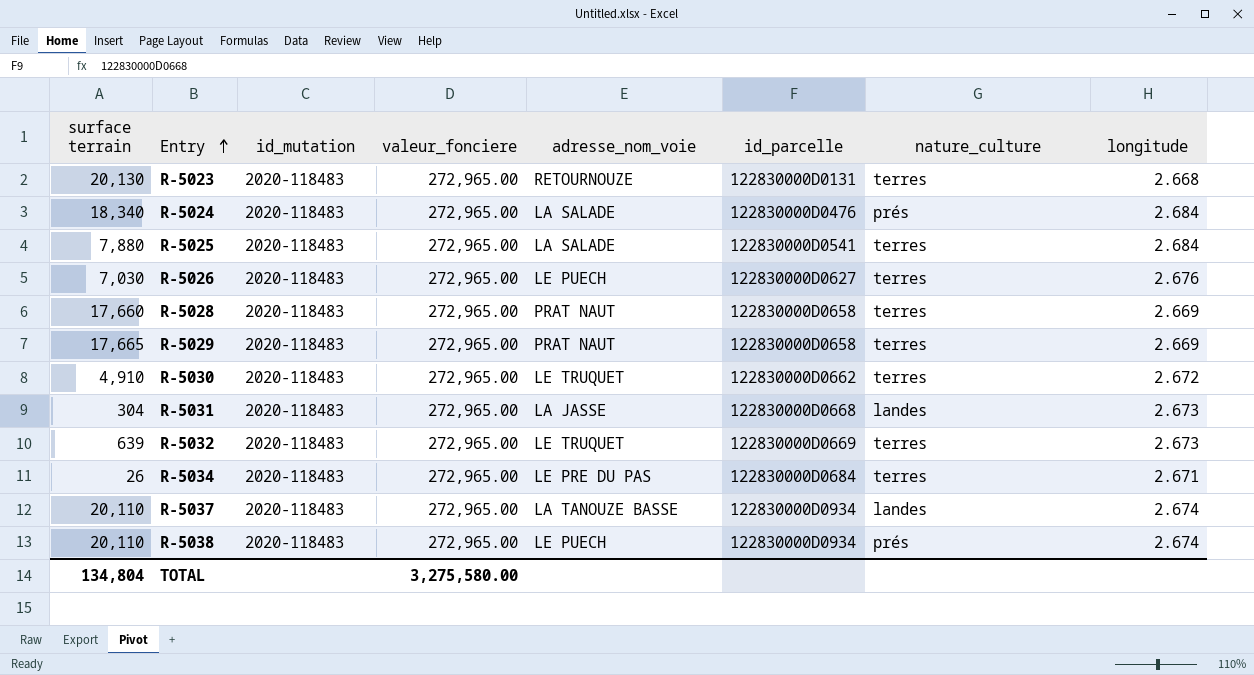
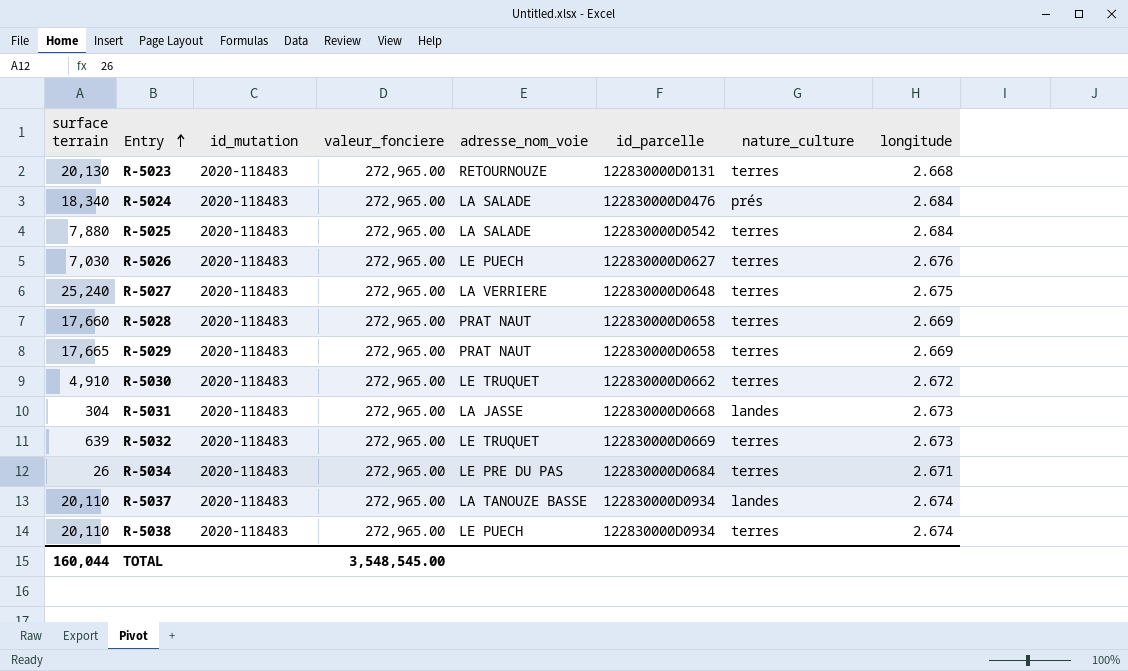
R-5025 | id_parcelle: 122830000D0541 -> 122830000D0542
row R-5027: none -> 25,240 | 2020-118483 | 272,965.00 | LA VERRIERE | 122830000D0648 | terres | 2.675
R-5038 | nature_culture: prés -> terres
TOTAL | surface terrain: 134,804 -> 160,044
TOTAL | valeur_fonciere: 3,275,580.00 -> 3,548,545.00

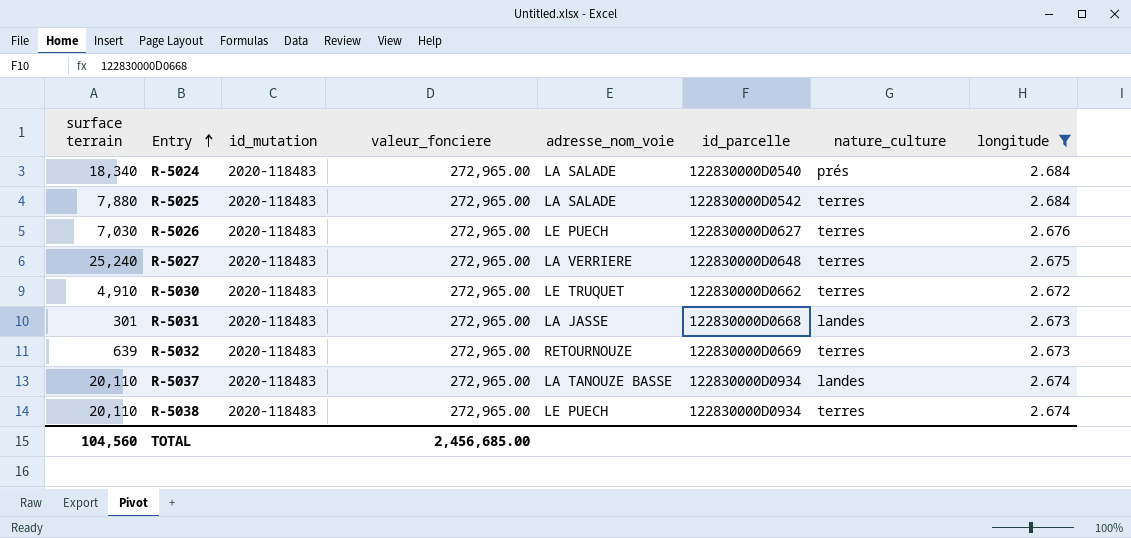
filter: none -> longitude >= 2.672
R-5024 | id_parcelle: 122830000D0476 -> 122830000D0540
R-5031 | surface terrain: 304 -> 301
R-5032 | adresse_nom_voie: LE TRUQUET -> RETOURNOUZE
TOTAL | surface terrain: 160,044 -> 104,560
TOTAL | valeur_fonciere: 3,548,545.00 -> 2,456,685.00

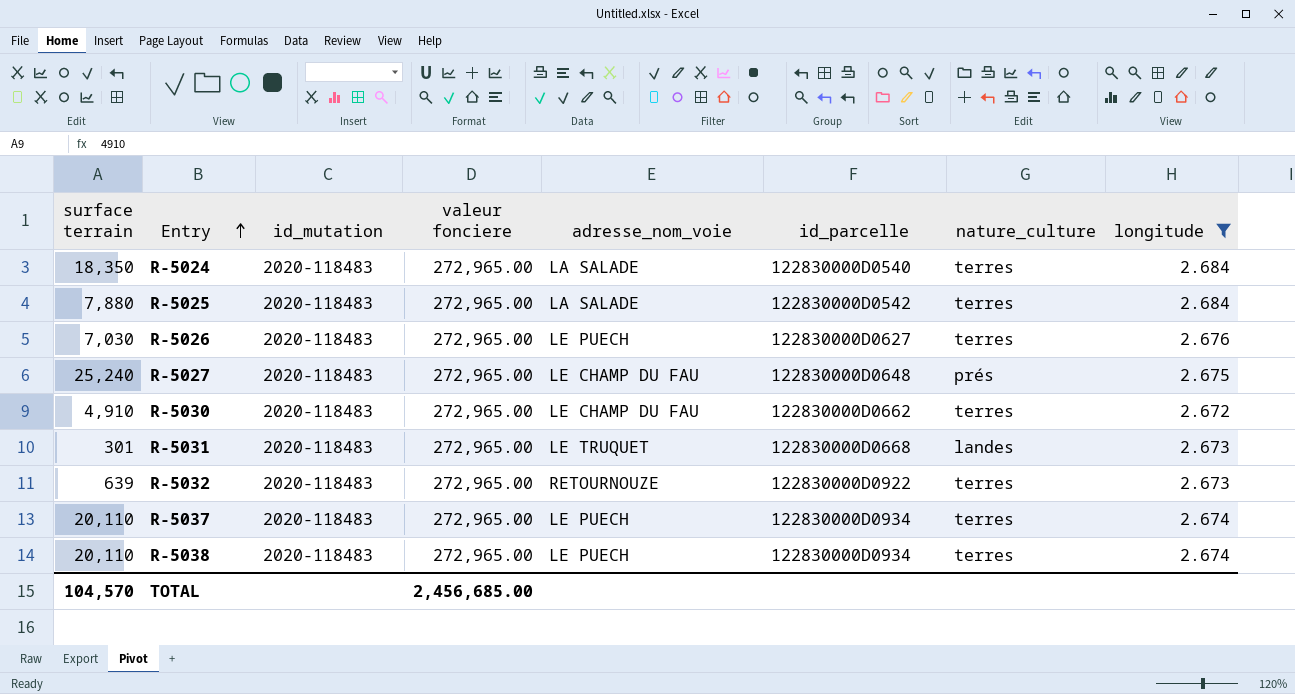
column name: valeur_fonciere -> valeur fonciere
R-5024 | surface terrain: 18,340 -> 18,350
R-5024 | nature_culture: prés -> terres
R-5027 | adresse_nom_voie: LA VERRIERE -> LE CHAMP DU FAU
R-5027 | nature_culture: terres -> prés
R-5030 | adresse_nom_voie: LE TRUQUET -> LE CHAMP DU FAU
R-5031 | adresse_nom_voie: LA JASSE -> LE TRUQUET
R-5032 | id_parcelle: 122830000D0669 -> 122830000D0922
R-5037 | adresse_nom_voie: LA TANOUZE BASSE -> LE PUECH
R-5037 | nature_culture: landes -> terres
TOTAL | surface terrain: 104,560 -> 104,570

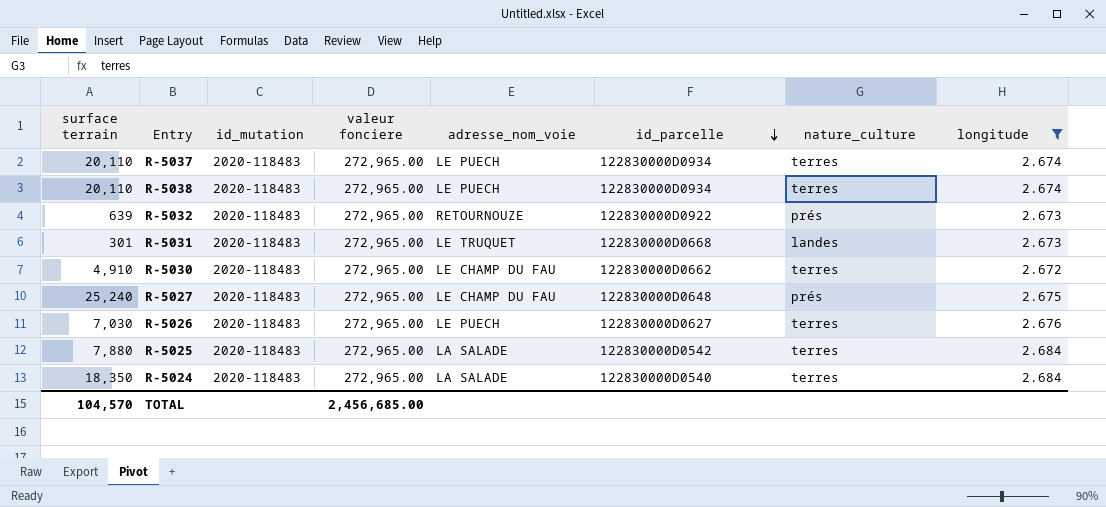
row order: Entry ascending -> id_parcelle descending
R-5032 | nature_culture: terres -> prés

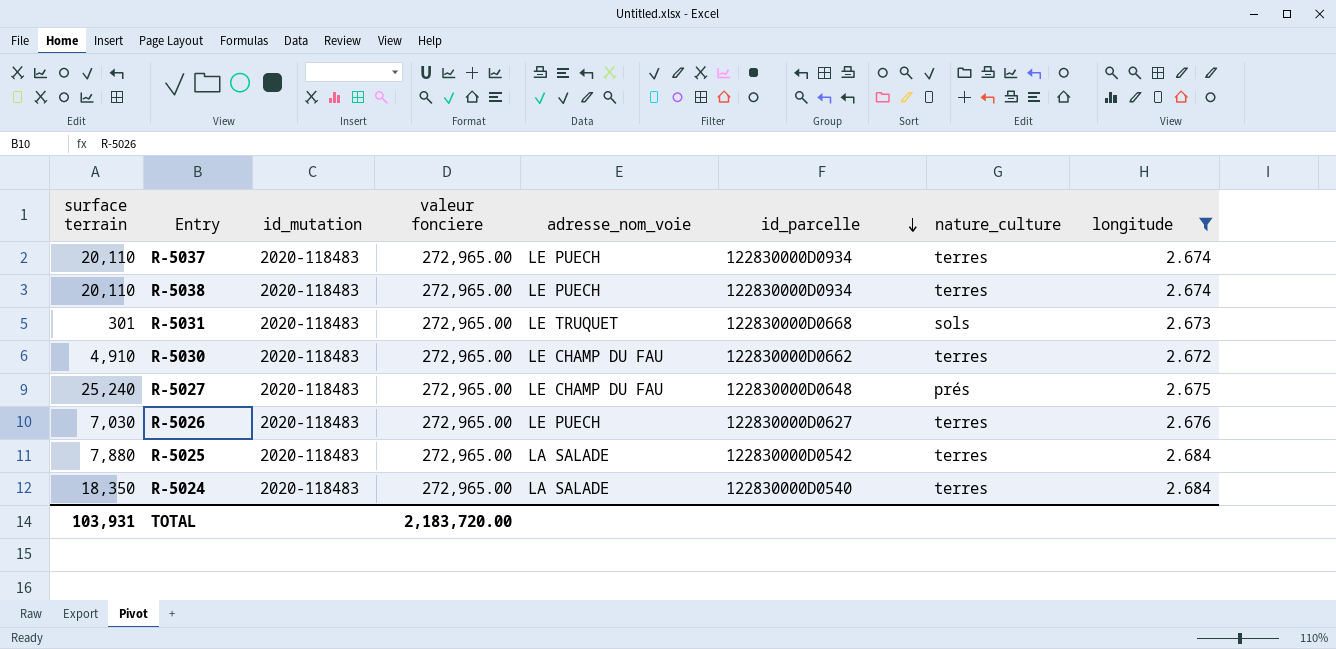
row R-5032: 639 | 2020-118483 | 272,965.00 | RETOURNOUZE | 122830000D0922 | prés | 2.673 -> none
R-5031 | nature_culture: landes -> sols
TOTAL | surface terrain: 104,570 -> 103,931
TOTAL | valeur fonciere: 2,456,685.00 -> 2,183,720.00

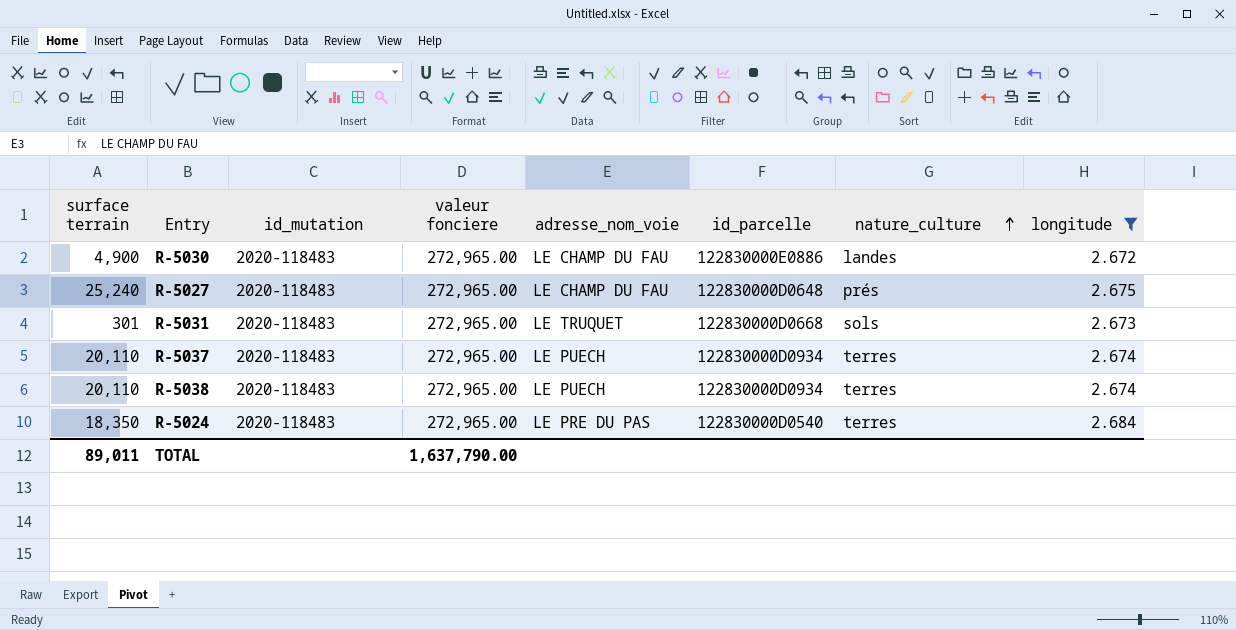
row order: id_parcelle descending -> nature_culture ascending
row R-5026: 7,030 | 2020-118483 | 272,965.00 | LE PUECH | 122830000D0627 | terres | 2.676 -> none
row R-5025: 7,880 | 2020-118483 | 272,965.00 | LA SALADE | 122830000D0542 | terres | 2.684 -> none
R-5030 | surface terrain: 4,910 -> 4,900
R-5030 | id_parcelle: 122830000D0662 -> 122830000E0886
R-5030 | nature_culture: terres -> landes
R-5024 | adresse_nom_voie: LA SALADE -> LE PRE DU PAS
TOTAL | surface terrain: 103,931 -> 89,011
TOTAL | valeur fonciere: 2,183,720.00 -> 1,637,790.00

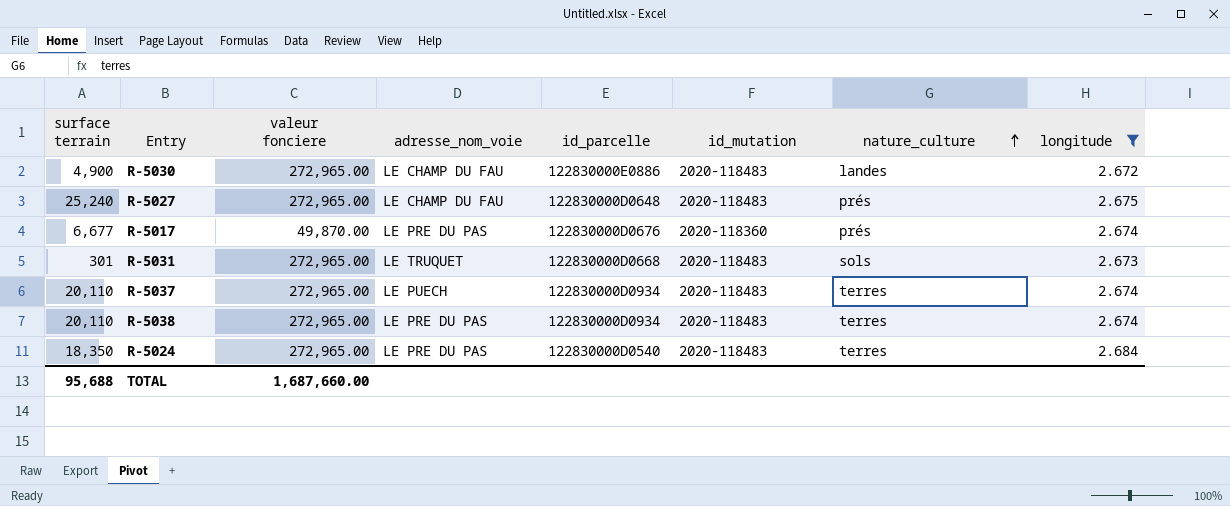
column id_mutation | position: 3 -> 6
row R-5017: none -> 6,677 | 49,870.00 | LE PRE DU PAS | 122830000D0676 | 2020-118360 | prés | 2.674
R-5038 | adresse_nom_voie: LE PUECH -> LE PRE DU PAS
TOTAL | surface terrain: 89,011 -> 95,688
TOTAL | valeur fonciere: 1,637,790.00 -> 1,687,660.00

